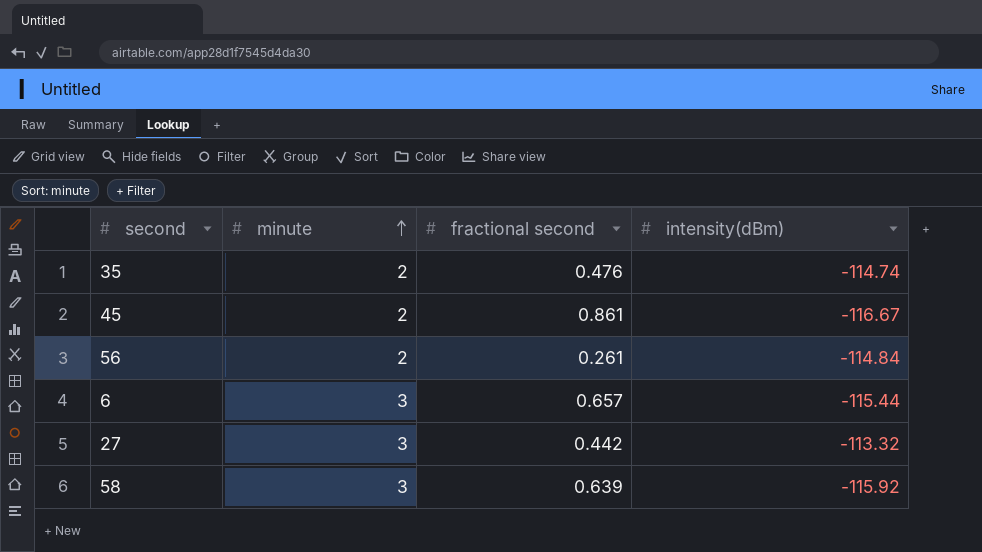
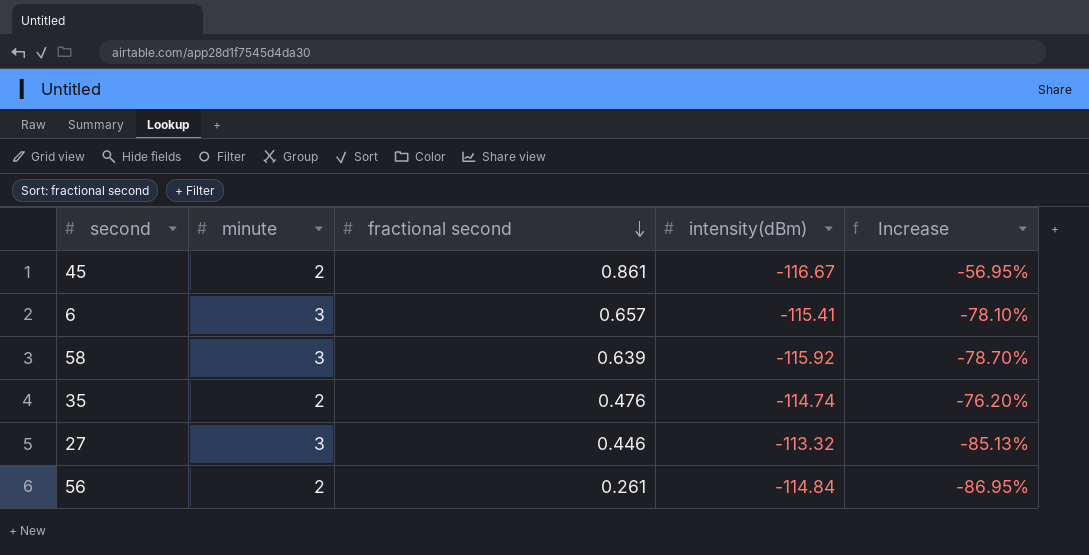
row order: minute ascending -> fractional second descending
column Increase | formula: none -> ([fractional second] - [minute]) / [minute]
6 | intensity(dBm): -115.44 -> -115.41
27 | fractional second: 0.442 -> 0.446

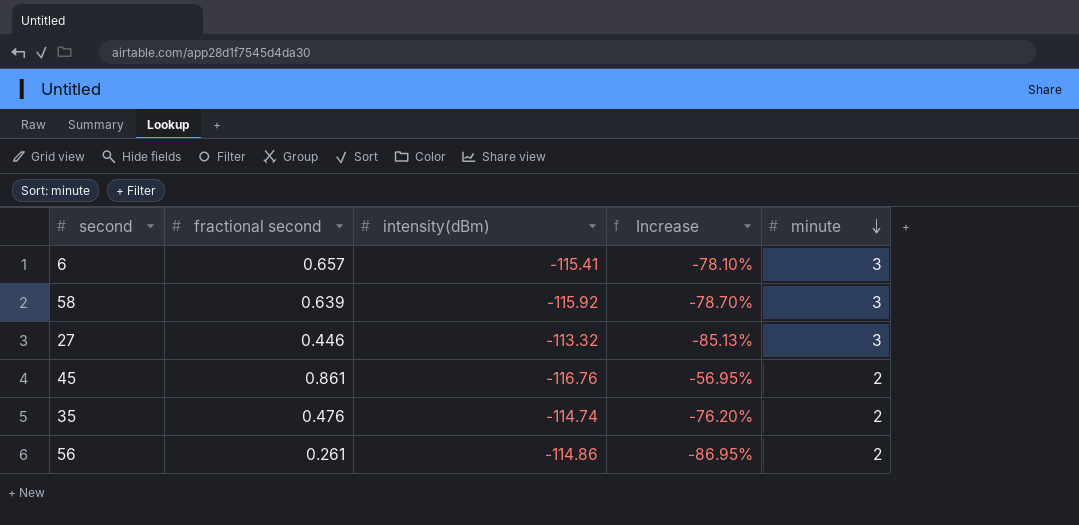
row order: fractional second descending -> minute descending
column minute | position: 2 -> 5
45 | intensity(dBm): -116.67 -> -116.76
56 | intensity(dBm): -114.84 -> -114.86

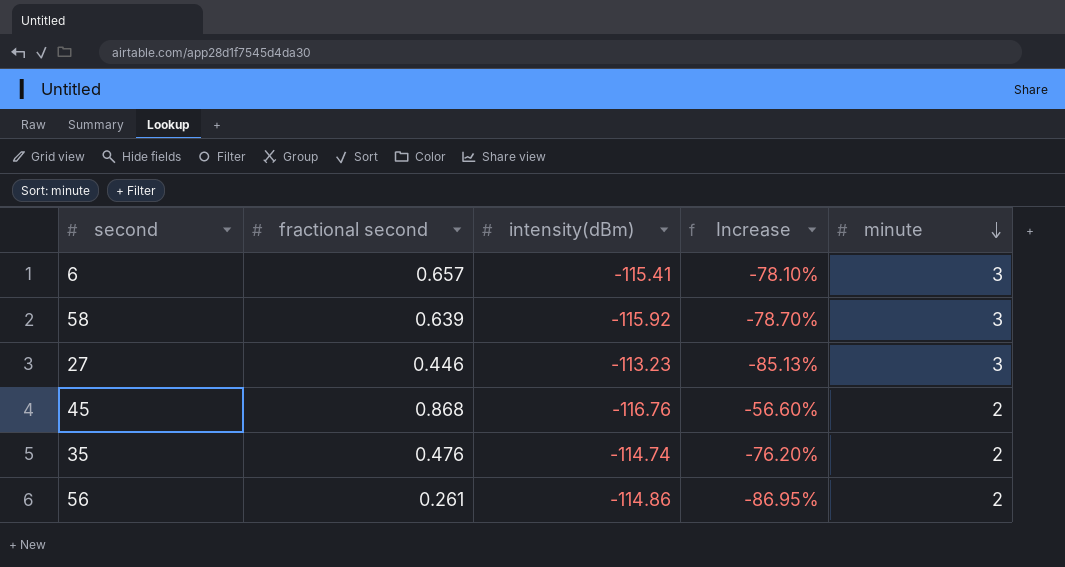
27 | intensity(dBm): -113.32 -> -113.23
45 | fractional second: 0.861 -> 0.868
45 | Increase: -56.95% -> -56.60%

